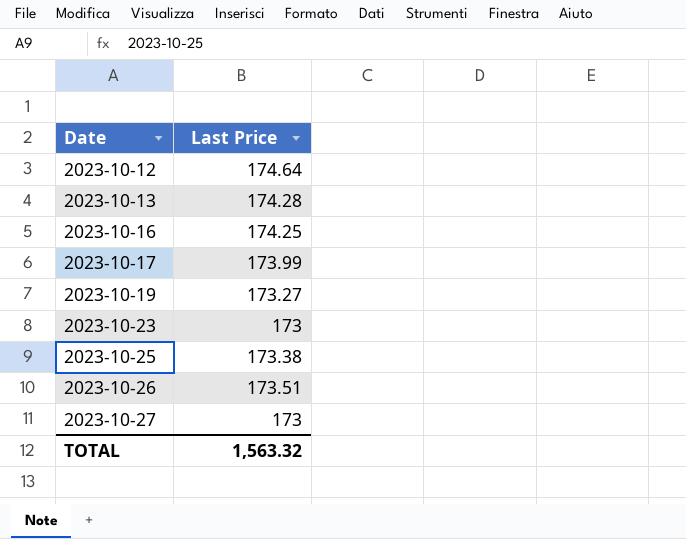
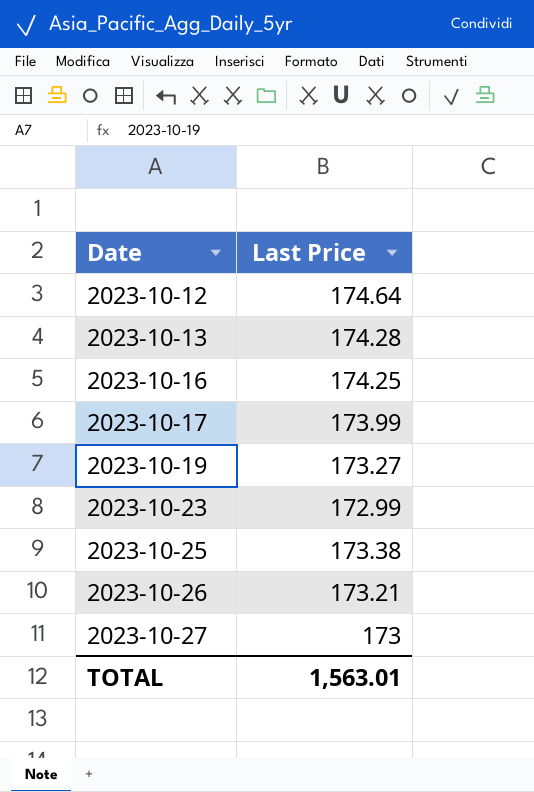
2023-10-23 | Last Price: 173 -> 172.99
2023-10-26 | Last Price: 173.51 -> 173.21
TOTAL | Last Price: 1,563.32 -> 1,563.01

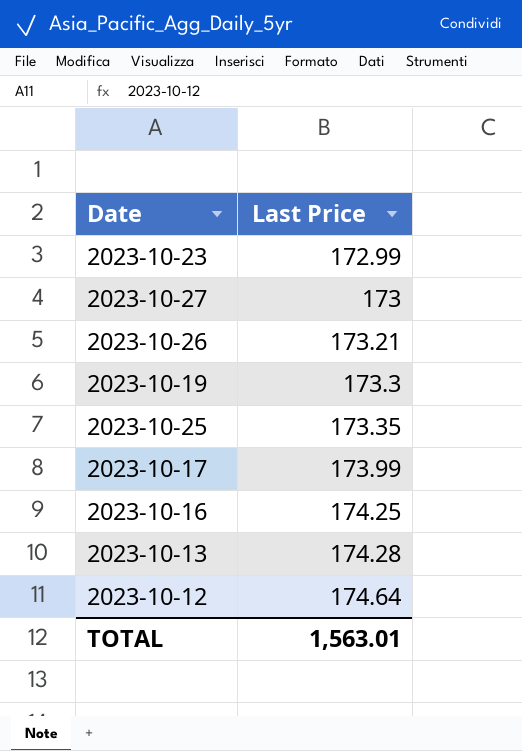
row order: Date ascending -> Last Price ascending
2023-10-19 | Last Price: 173.27 -> 173.3
2023-10-25 | Last Price: 173.38 -> 173.35

